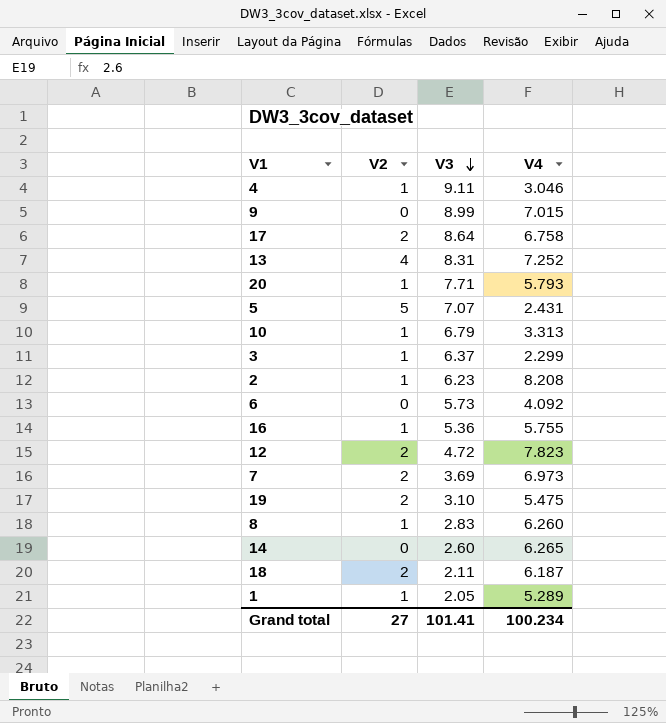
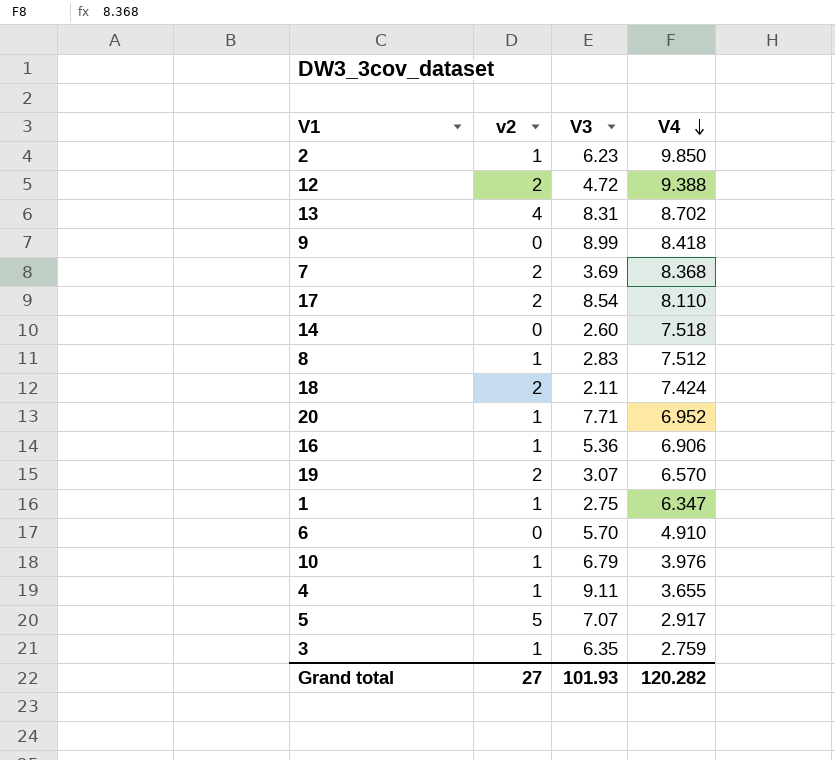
row order: V3 descending -> V4 descending
column name: V2 -> v2
2 | V4: 8.208 -> 9.850
12 | V4: 7.823 -> 9.388
13 | V4: 7.252 -> 8.702
9 | V4: 7.015 -> 8.418
7 | V4: 6.973 -> 8.368
17 | V3: 8.64 -> 8.54
17 | V4: 6.758 -> 8.110
14 | V4: 6.265 -> 7.518
8 | V4: 6.260 -> 7.512
18 | V4: 6.187 -> 7.424
20 | V4: 5.793 -> 6.952
16 | V4: 5.755 -> 6.906
19 | V3: 3.10 -> 3.07
19 | V4: 5.475 -> 6.570
1 | V3: 2.05 -> 2.75
1 | V4: 5.289 -> 6.347
6 | V3: 5.73 -> 5.70
6 | V4: 4.092 -> 4.910
10 | V4: 3.313 -> 3.976
4 | V4: 3.046 -> 3.655
5 | V4: 2.431 -> 2.917
3 | V3: 6.37 -> 6.35
3 | V4: 2.299 -> 2.759
Grand total | V3: 101.41 -> 101.93
Grand total | V4: 100.234 -> 120.282

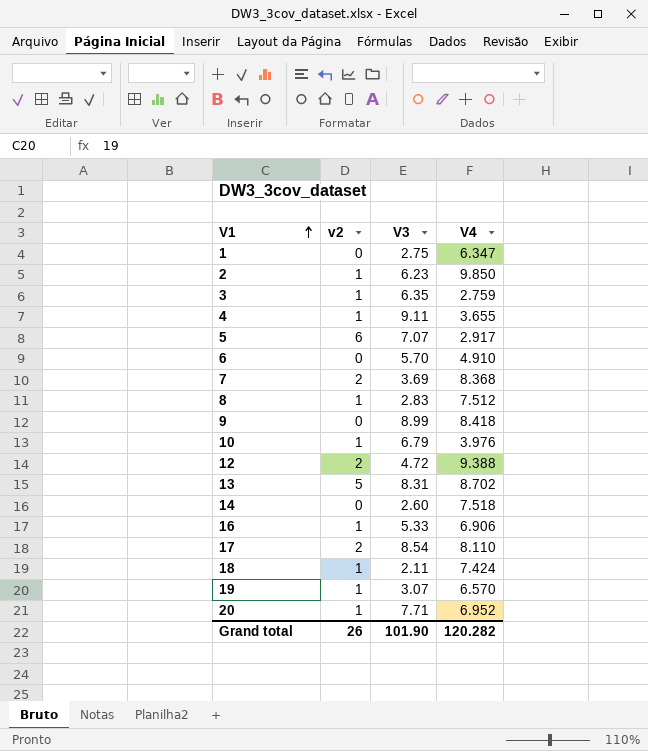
row order: V4 descending -> V1 ascending
1 | v2: 1 -> 0
5 | v2: 5 -> 6
13 | v2: 4 -> 5
16 | V3: 5.36 -> 5.33
18 | v2: 2 -> 1
19 | v2: 2 -> 1
Grand total | v2: 27 -> 26
Grand total | V3: 101.93 -> 101.90

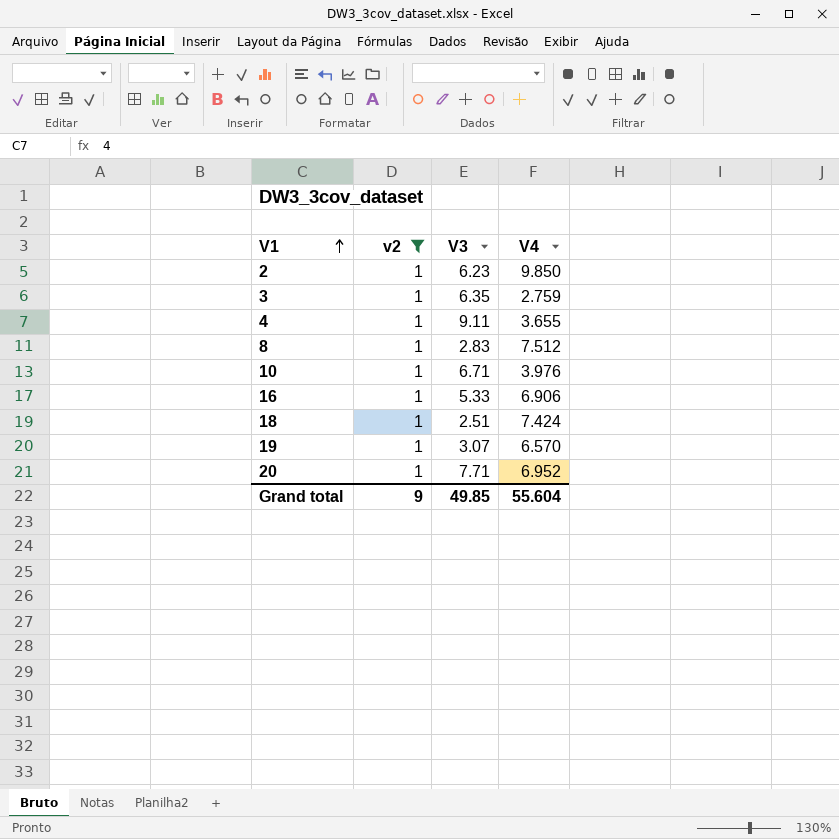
filter: none -> v2 = 1
10 | V3: 6.79 -> 6.71
18 | V3: 2.11 -> 2.51
Grand total | v2: 26 -> 9
Grand total | V3: 101.90 -> 49.85
Grand total | V4: 120.282 -> 55.604

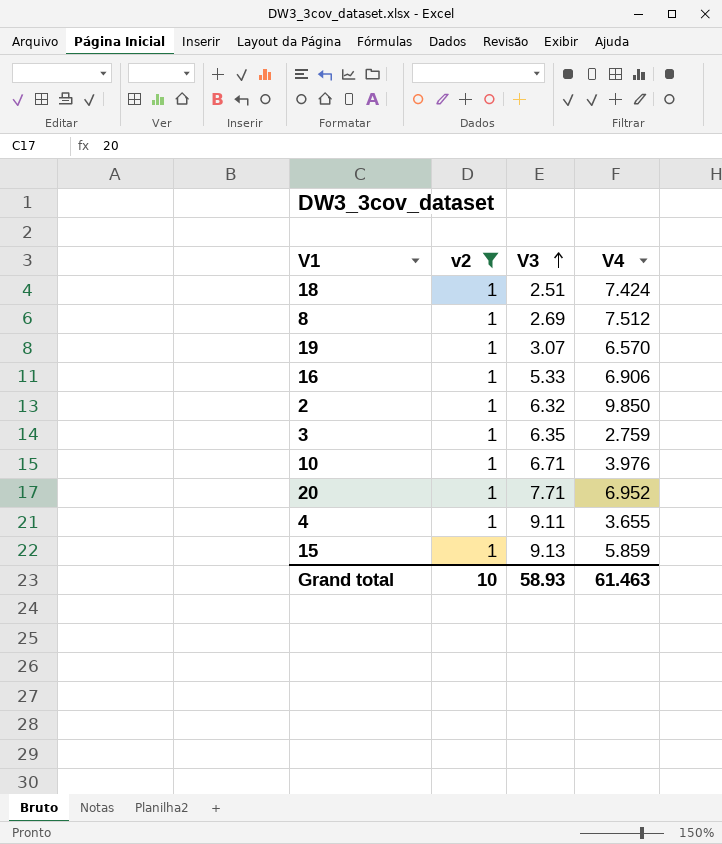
row order: V1 ascending -> V3 ascending
8 | V3: 2.83 -> 2.69
2 | V3: 6.23 -> 6.32
row 15: none -> 1 | 9.13 | 5.859
Grand total | v2: 9 -> 10
Grand total | V3: 49.85 -> 58.93
Grand total | V4: 55.604 -> 61.463

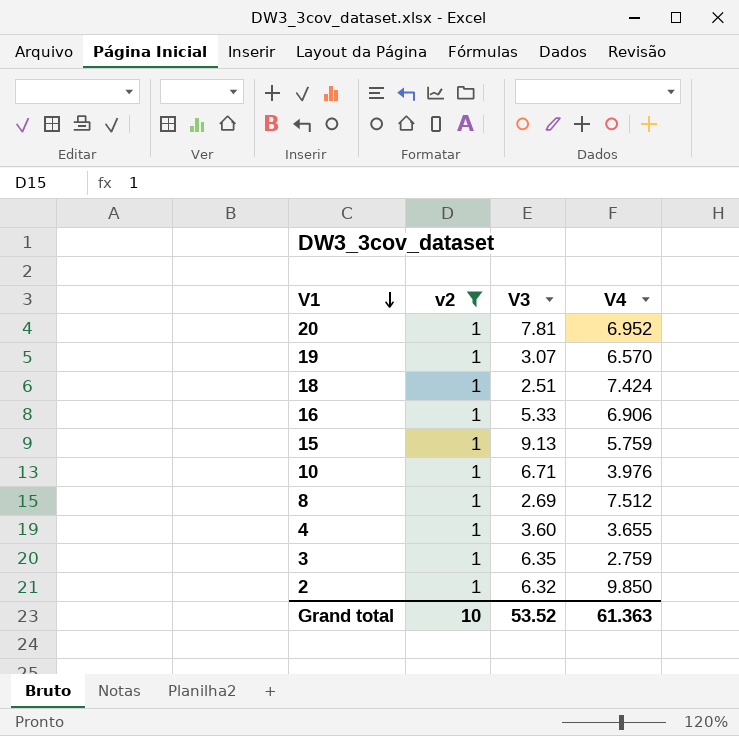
row order: V3 ascending -> V1 descending
20 | V3: 7.71 -> 7.81
15 | V4: 5.859 -> 5.759
4 | V3: 9.11 -> 3.60
Grand total | V3: 58.93 -> 53.52
Grand total | V4: 61.463 -> 61.363

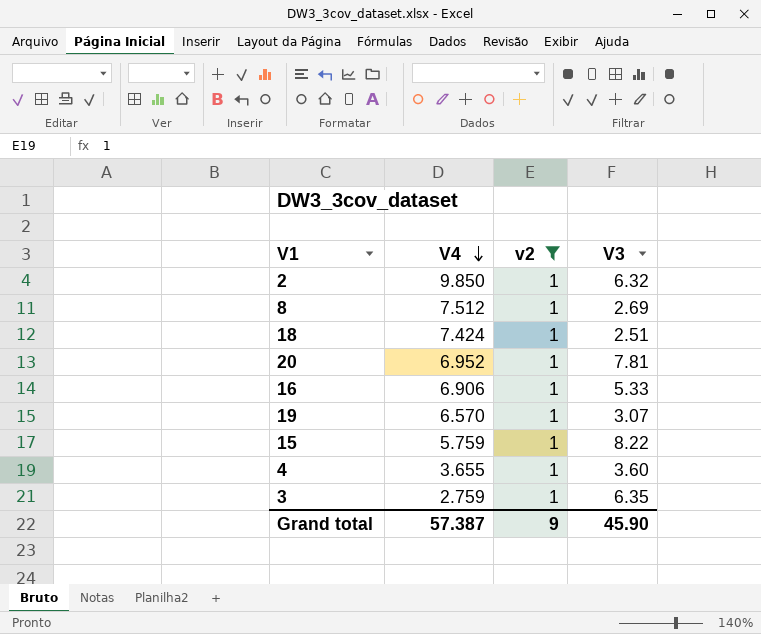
row order: V1 descending -> V4 descending
column V4 | position: 4 -> 2
row 10: 1 | 6.71 | 3.976 -> none
15 | V3: 9.13 -> 8.22
Grand total | V4: 61.363 -> 57.387
Grand total | v2: 10 -> 9
Grand total | V3: 53.52 -> 45.90

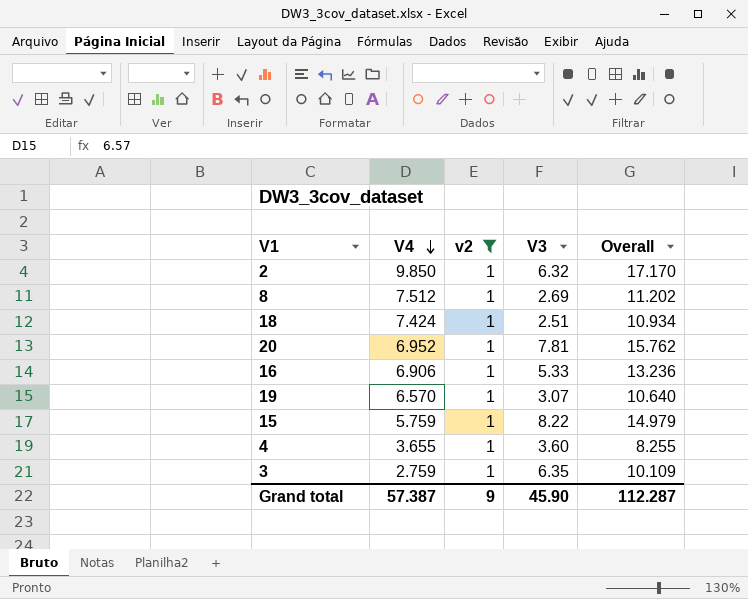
column Overall | formula: none -> [V4] + [v2] + [V3]

